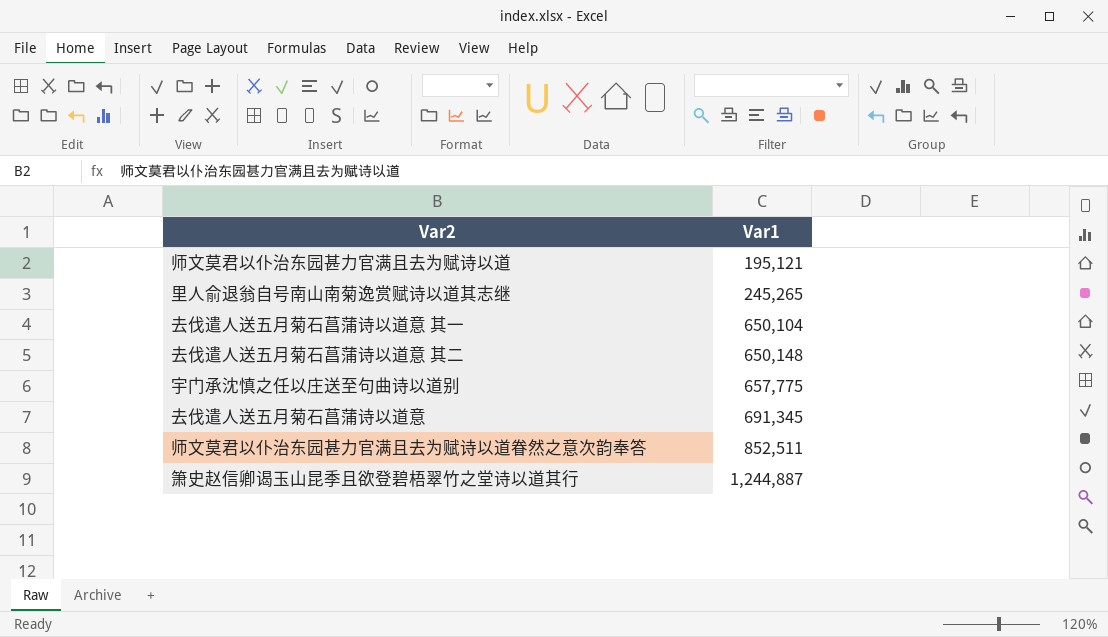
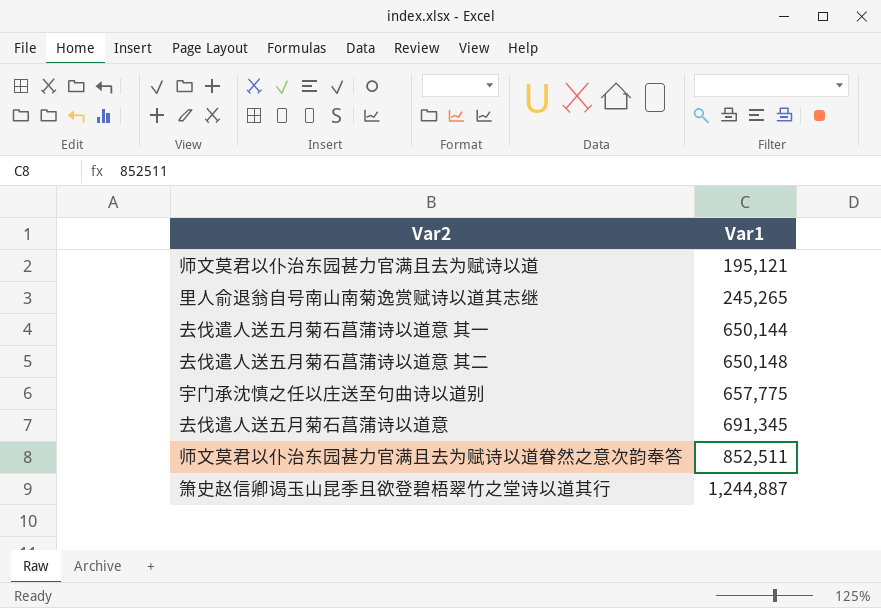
去伐遣人送五月菊石菖蒲诗以道意 其一 | Var1: 650,104 -> 650,144

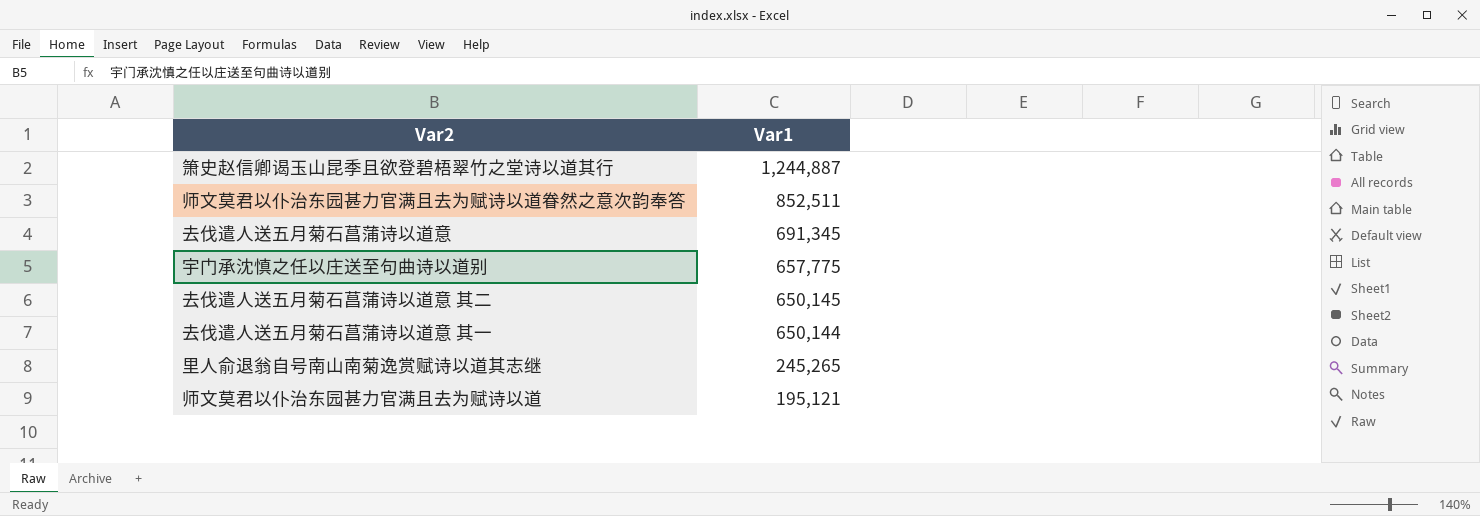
row order: Var1 ascending -> Var1 descending
去伐遣人送五月菊石菖蒲诗以道意 其二 | Var1: 650,148 -> 650,145

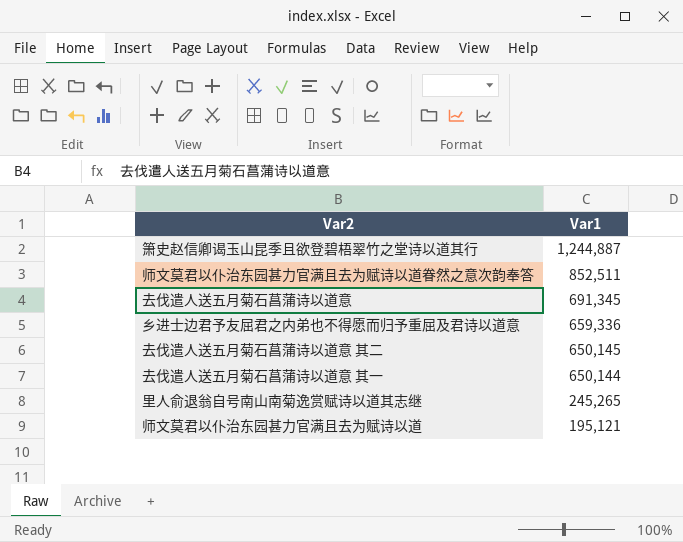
row 宇门承沈慎之任以庄送至句曲诗以道别: 657,775 -> none
row 乡进士边君予友屈君之内弟也不得愿而归予重屈及君诗以道意: none -> 659,336

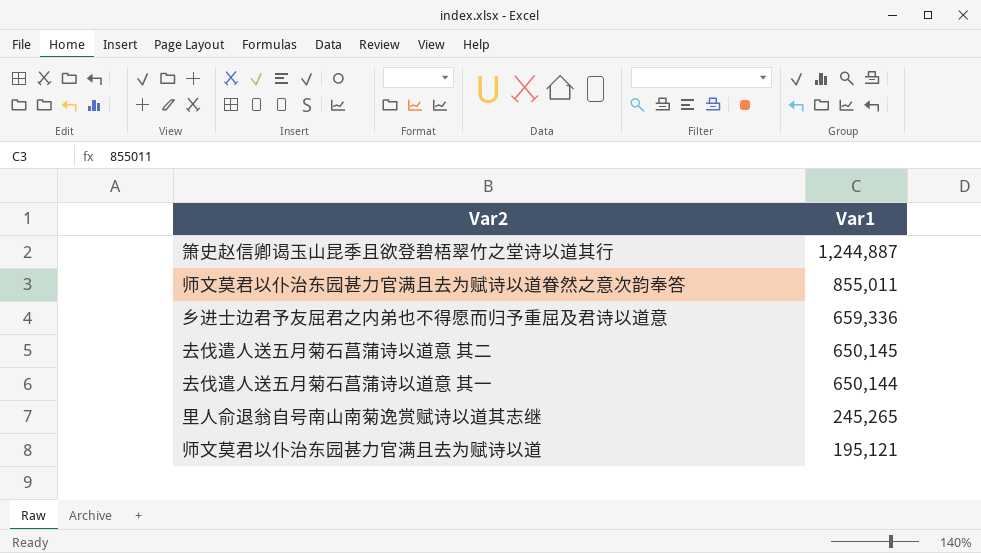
row 去伐遣人送五月菊石菖蒲诗以道意: 691,345 -> none
师文莫君以仆治东园甚力官满且去为赋诗以道眷然之意次韵奉答 | Var1: 852,511 -> 855,011

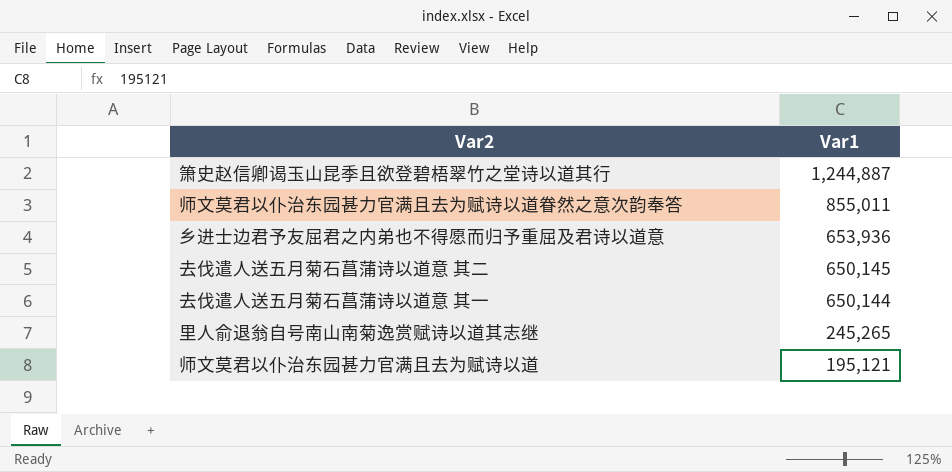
乡进士边君予友屈君之内弟也不得愿而归予重屈及君诗以道意 | Var1: 659,336 -> 653,936

